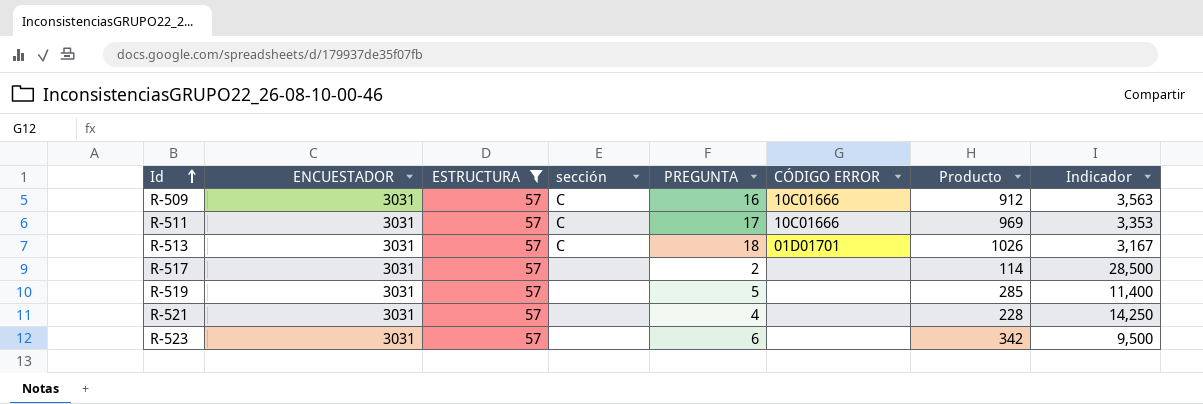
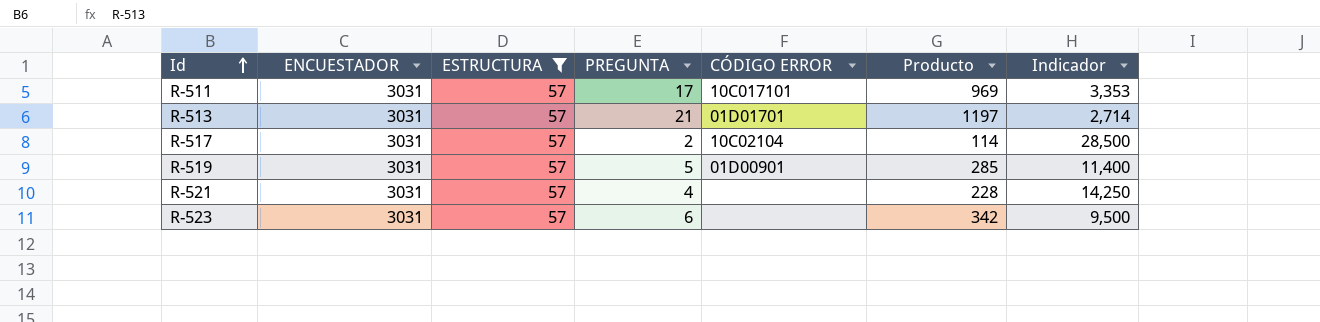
column sección | position: 4 -> none
row R-509: 3031 | 57 | C | 16 | 10C01666 | 912 | 3,563 -> none
R-511 | CÓDIGO ERROR: 10C01666 -> 10C017101
R-513 | PREGUNTA: 18 -> 21
R-513 | Producto: 1026 -> 1197
R-513 | Indicador: 3,167 -> 2,714
R-517 | CÓDIGO ERROR: none -> 10C02104
R-519 | CÓDIGO ERROR: none -> 01D00901

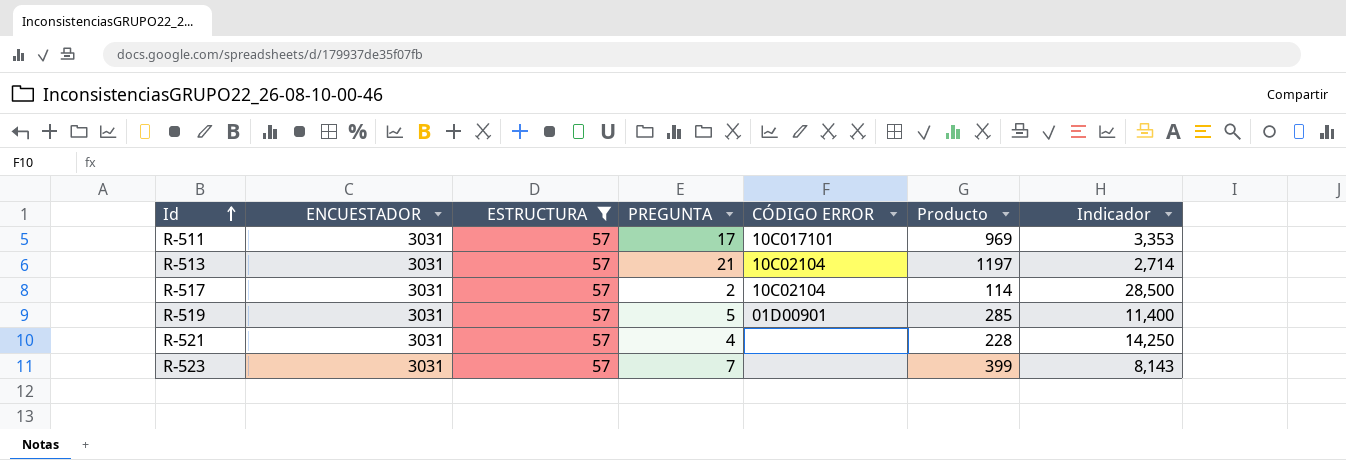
R-513 | CÓDIGO ERROR: 01D01701 -> 10C02104
R-523 | PREGUNTA: 6 -> 7
R-523 | Producto: 342 -> 399
R-523 | Indicador: 9,500 -> 8,143

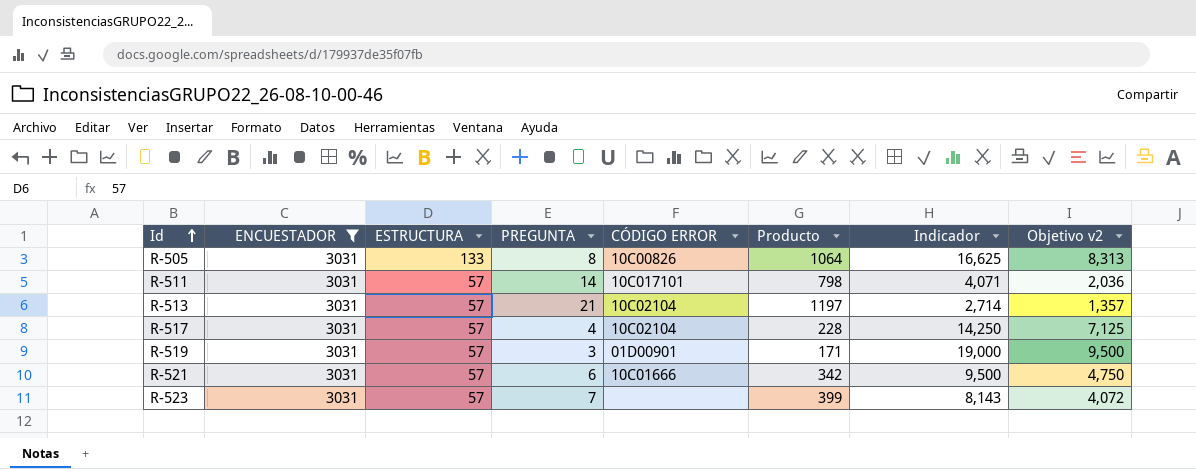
filter: ESTRUCTURA = 57 -> ENCUESTADOR = 3031
column Objetivo v2 | formula: none -> [Indicador] * 0,5
R-511 | PREGUNTA: 17 -> 14
R-511 | Producto: 969 -> 798
R-511 | Indicador: 3,353 -> 4,071
R-517 | PREGUNTA: 2 -> 4
R-517 | Producto: 114 -> 228
R-517 | Indicador: 28,500 -> 14,250
R-519 | PREGUNTA: 5 -> 3
R-519 | Producto: 285 -> 171
R-519 | Indicador: 11,400 -> 19,000
R-521 | PREGUNTA: 4 -> 6
R-521 | CÓDIGO ERROR: none -> 10C01666
R-521 | Producto: 228 -> 342
R-521 | Indicador: 14,250 -> 9,500

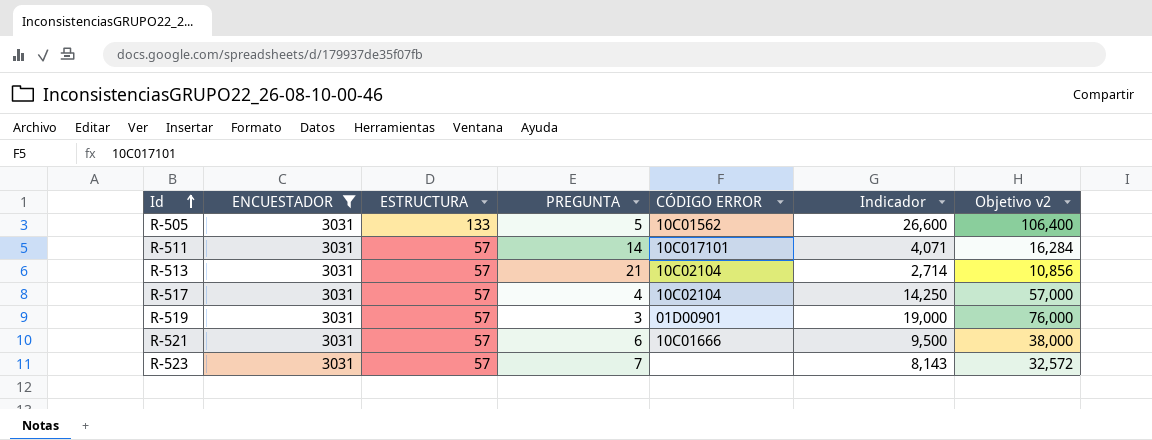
column Producto | formula: [ESTRUCTURA] * [PREGUNTA] -> none
column Objetivo v2 | formula: [Indicador] * 0,5 -> [Indicador] * 4
R-505 | PREGUNTA: 8 -> 5
R-505 | CÓDIGO ERROR: 10C00826 -> 10C01562
R-505 | Indicador: 16,625 -> 26,600

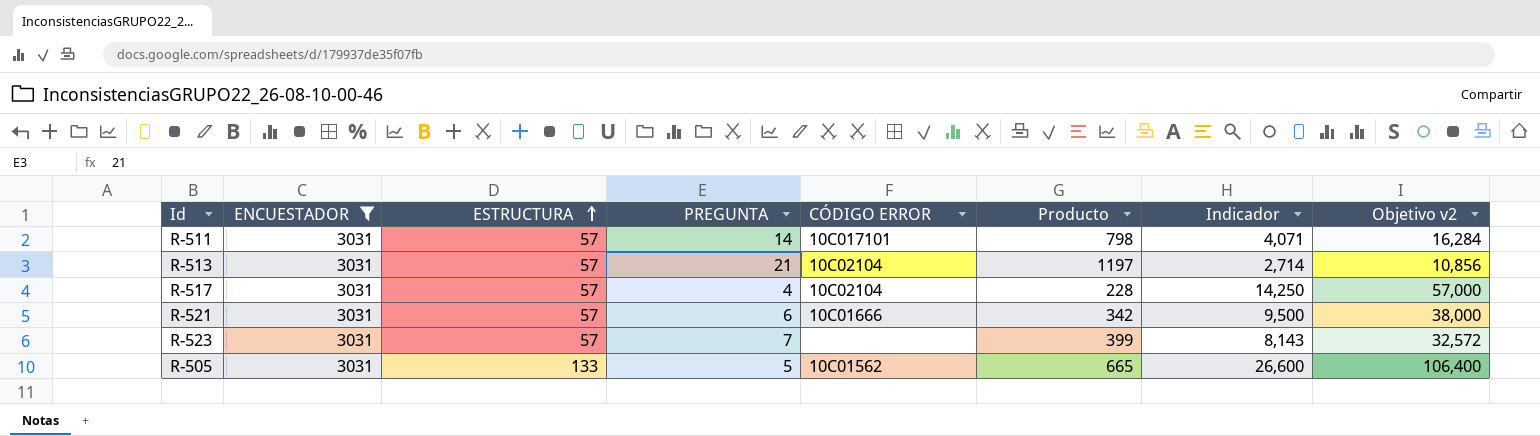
row order: Id ascending -> ESTRUCTURA ascending
column Producto | formula: none -> [ESTRUCTURA] * [PREGUNTA]
row R-519: 3031 | 57 | 3 | 01D00901 | 19,000 | 76,000 -> none

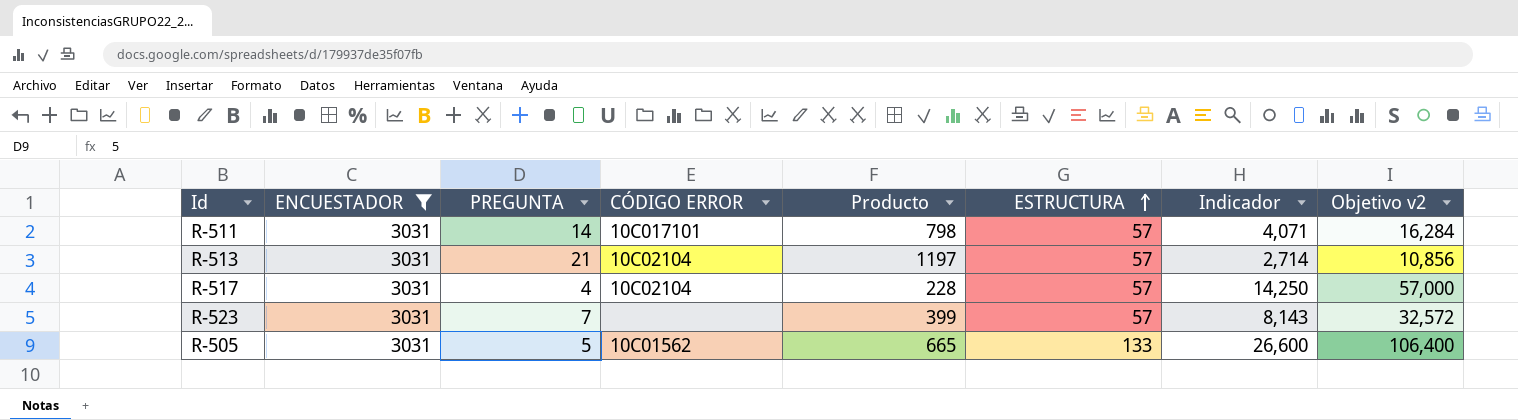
column ESTRUCTURA | position: 3 -> 6
row R-521: 3031 | 57 | 6 | 10C01666 | 342 | 9,500 | 38,000 -> none

